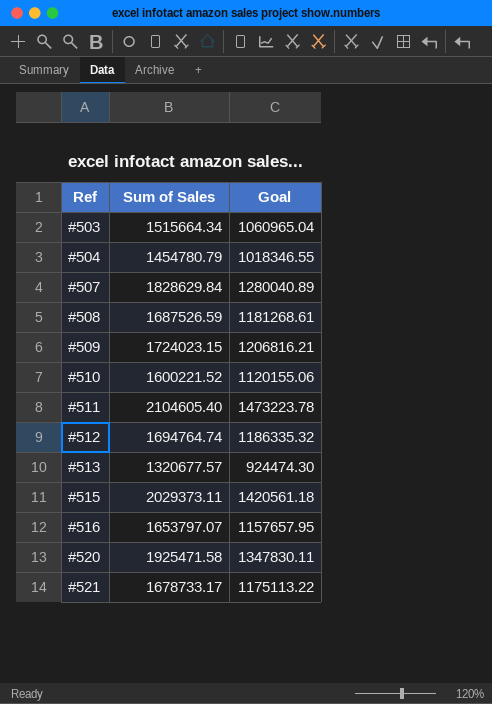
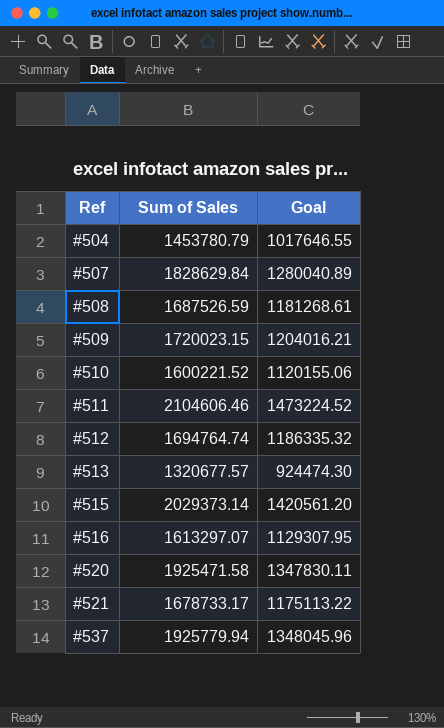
row #503: 1515664.34 | 1060965.04 -> none
#504 | Sum of Sales: 1454780.79 -> 1453780.79
#504 | Goal: 1018346.55 -> 1017646.55
#509 | Sum of Sales: 1724023.15 -> 1720023.15
#509 | Goal: 1206816.21 -> 1204016.21
#511 | Sum of Sales: 2104605.40 -> 2104606.46
#511 | Goal: 1473223.78 -> 1473224.52
#515 | Sum of Sales: 2029373.11 -> 2029373.14
#515 | Goal: 1420561.18 -> 1420561.20
#516 | Sum of Sales: 1653797.07 -> 1613297.07
#516 | Goal: 1157657.95 -> 1129307.95
row #537: none -> 1925779.94 | 1348045.96

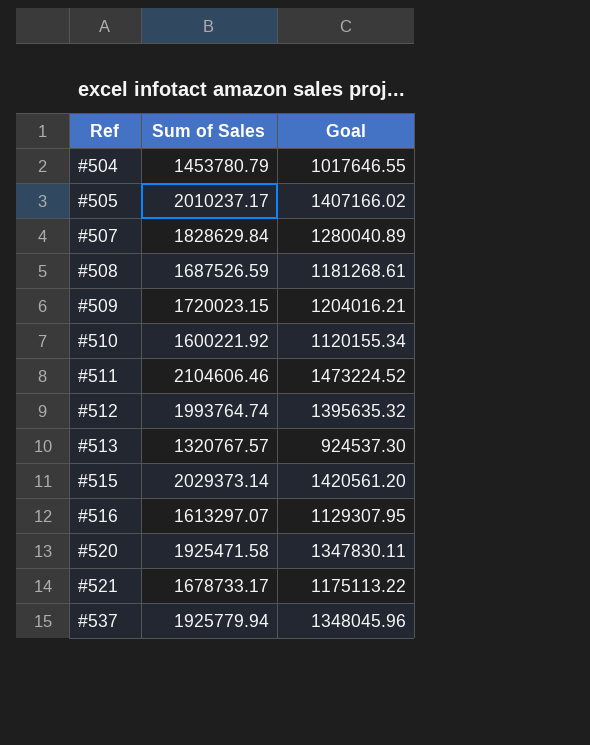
row #505: none -> 2010237.17 | 1407166.02
#510 | Sum of Sales: 1600221.52 -> 1600221.92
#510 | Goal: 1120155.06 -> 1120155.34
#512 | Sum of Sales: 1694764.74 -> 1993764.74
#512 | Goal: 1186335.32 -> 1395635.32
#513 | Sum of Sales: 1320677.57 -> 1320767.57
#513 | Goal: 924474.30 -> 924537.30

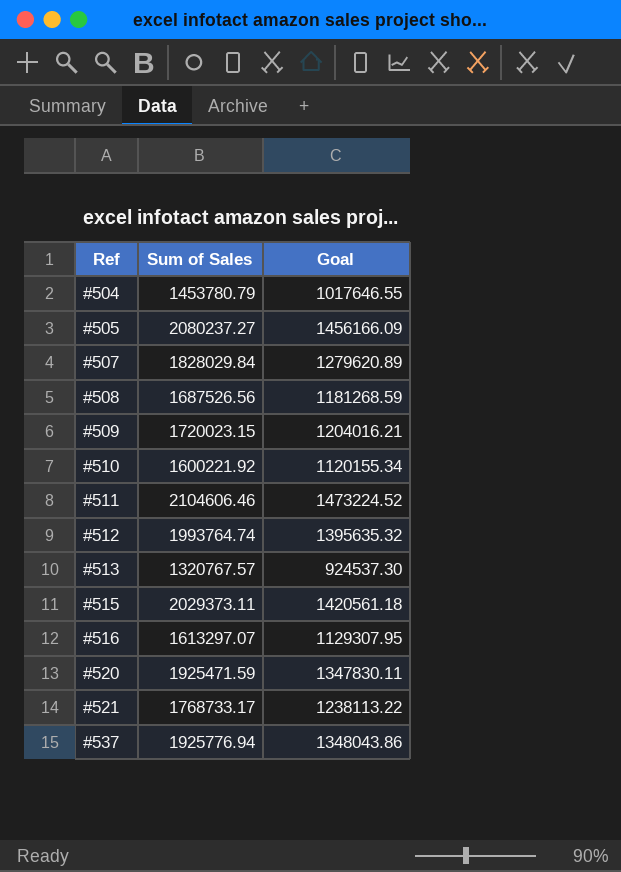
#505 | Sum of Sales: 2010237.17 -> 2080237.27
#505 | Goal: 1407166.02 -> 1456166.09
#507 | Sum of Sales: 1828629.84 -> 1828029.84
#507 | Goal: 1280040.89 -> 1279620.89
#508 | Sum of Sales: 1687526.59 -> 1687526.56
#508 | Goal: 1181268.61 -> 1181268.59
#515 | Sum of Sales: 2029373.14 -> 2029373.11
#515 | Goal: 1420561.20 -> 1420561.18
#520 | Sum of Sales: 1925471.58 -> 1925471.59
#521 | Sum of Sales: 1678733.17 -> 1768733.17
#521 | Goal: 1175113.22 -> 1238113.22
#537 | Sum of Sales: 1925779.94 -> 1925776.94
#537 | Goal: 1348045.96 -> 1348043.86

